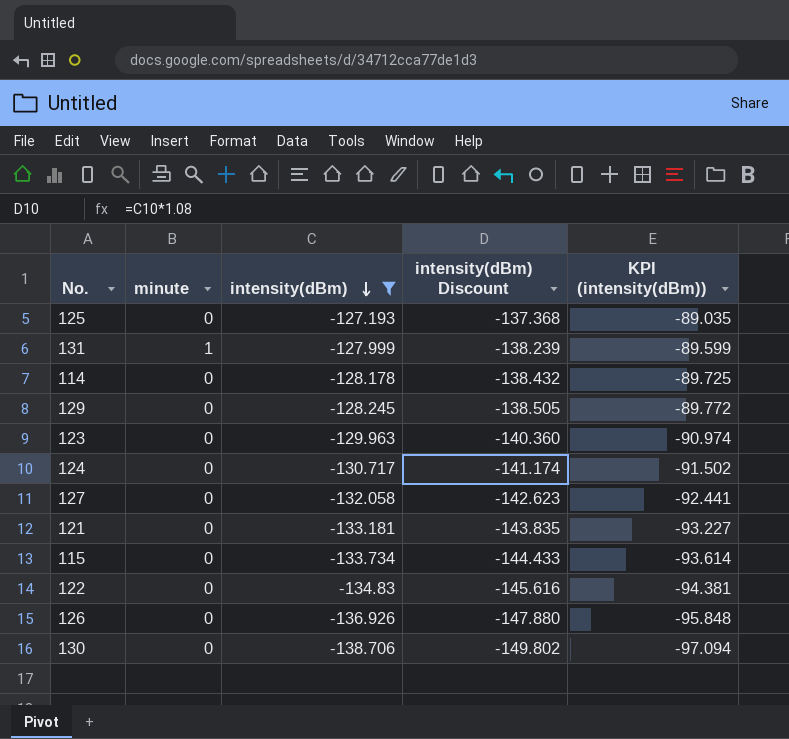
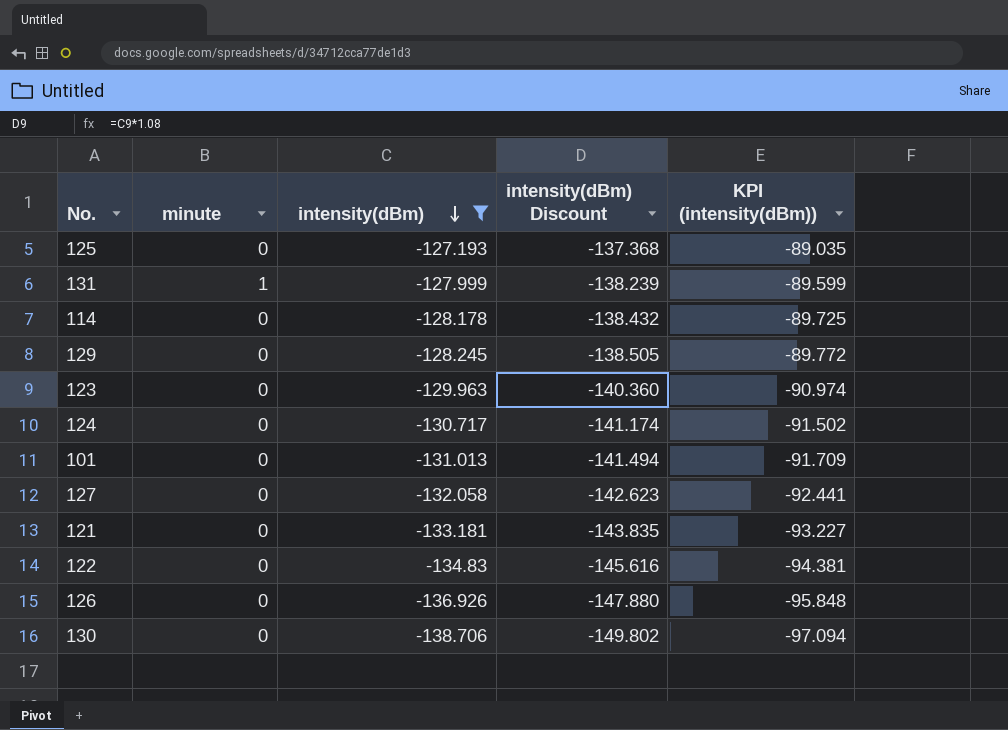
row 115: 0 | -133.734 | -144.433 | -93.614 -> none
row 101: none -> 0 | -131.013 | -141.494 | -91.709

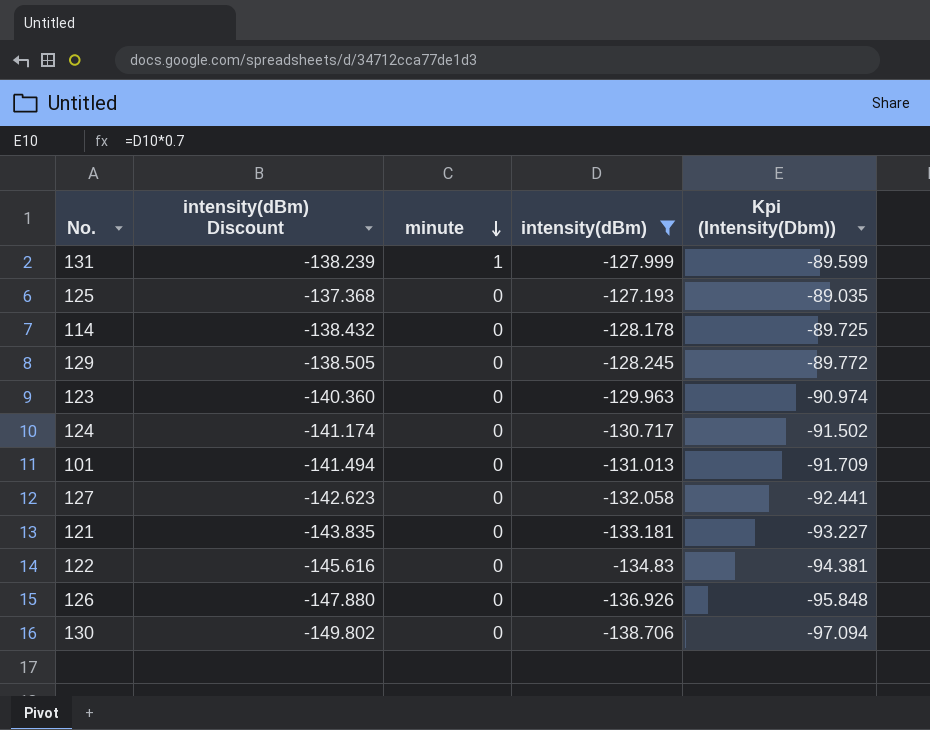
row order: intensity(dBm) descending -> minute descending
column intensity(dBm) Discount | position: 4 -> 2
column name: KPI (intensity(dBm)) -> Kpi (Intensity(Dbm))

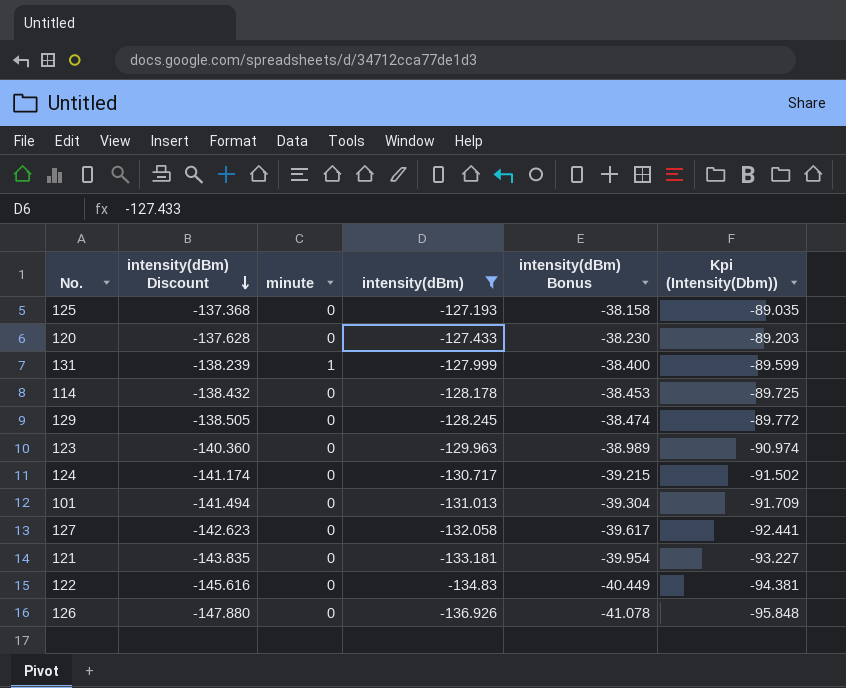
row order: minute descending -> intensity(dBm) Discount descending
column intensity(dBm) Bonus | formula: none -> [intensity(dBm)] * 0.3
row 130: -149.802 | 0 | -138.706 | -97.094 -> none
row 120: none -> -137.628 | 0 | -127.433 | -38.230 | -89.203

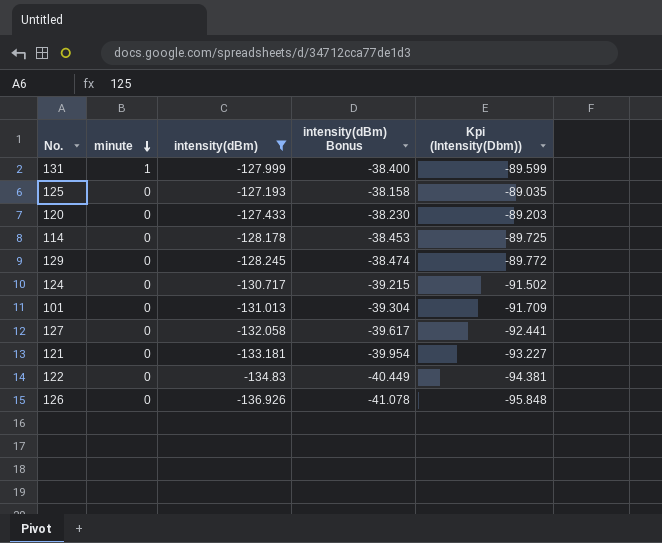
row order: intensity(dBm) Discount descending -> minute descending
column intensity(dBm) Discount | formula: [intensity(dBm)] * 1.08 -> none
row 123: -140.360 | 0 | -129.963 | -38.989 | -90.974 -> none

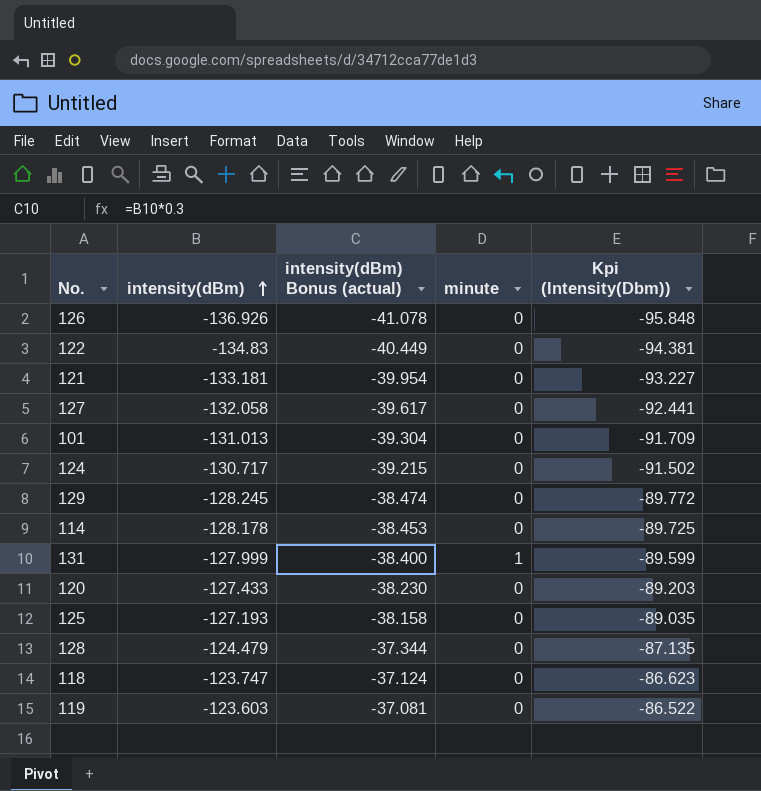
filter: intensity(dBm) <= -127.193 -> none
row order: minute descending -> intensity(dBm) ascending
column name: intensity(dBm) Bonus -> intensity(dBm) Bonus (actual)
column minute | position: 2 -> 4

